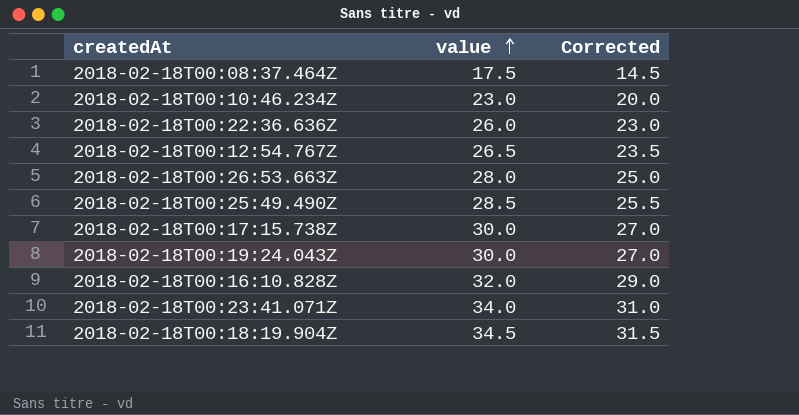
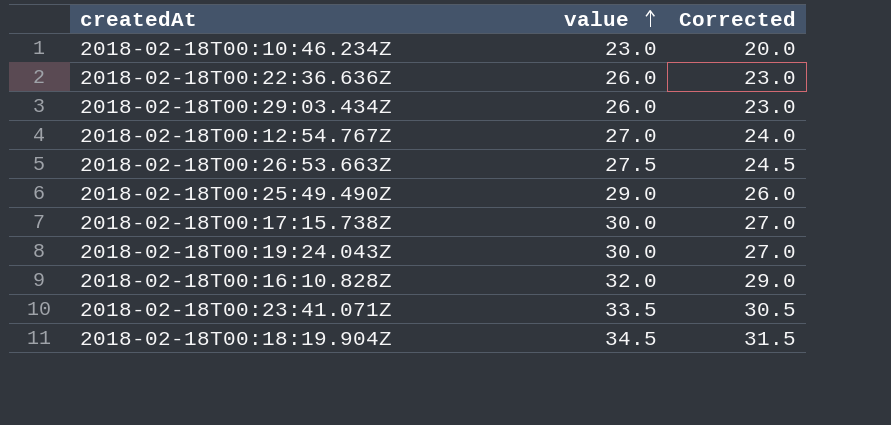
row 2018-02-18T00:08:37.464Z: 17.5 | 14.5 -> none
row 2018-02-18T00:29:03.434Z: none -> 26.0 | 23.0
2018-02-18T00:12:54.767Z | value: 26.5 -> 27.0
2018-02-18T00:12:54.767Z | Corrected: 23.5 -> 24.0
2018-02-18T00:26:53.663Z | value: 28.0 -> 27.5
2018-02-18T00:26:53.663Z | Corrected: 25.0 -> 24.5
2018-02-18T00:25:49.490Z | value: 28.5 -> 29.0
2018-02-18T00:25:49.490Z | Corrected: 25.5 -> 26.0
2018-02-18T00:23:41.071Z | value: 34.0 -> 33.5
2018-02-18T00:23:41.071Z | Corrected: 31.0 -> 30.5

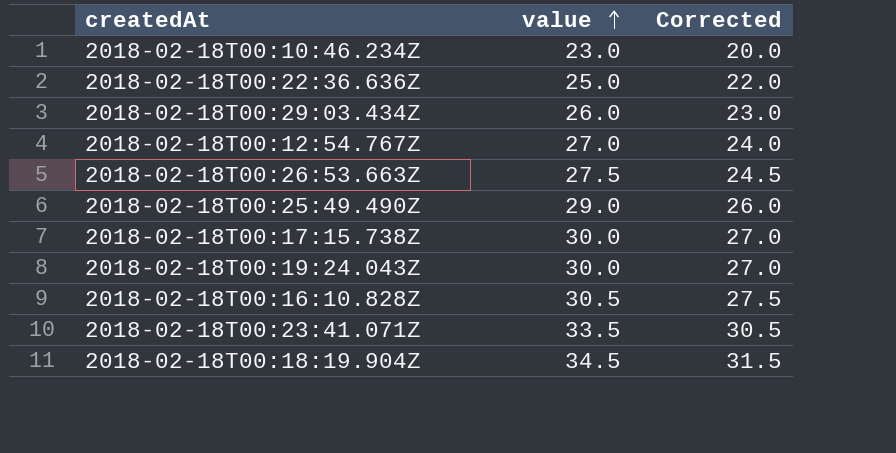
2018-02-18T00:22:36.636Z | value: 26.0 -> 25.0
2018-02-18T00:22:36.636Z | Corrected: 23.0 -> 22.0
2018-02-18T00:16:10.828Z | value: 32.0 -> 30.5
2018-02-18T00:16:10.828Z | Corrected: 29.0 -> 27.5

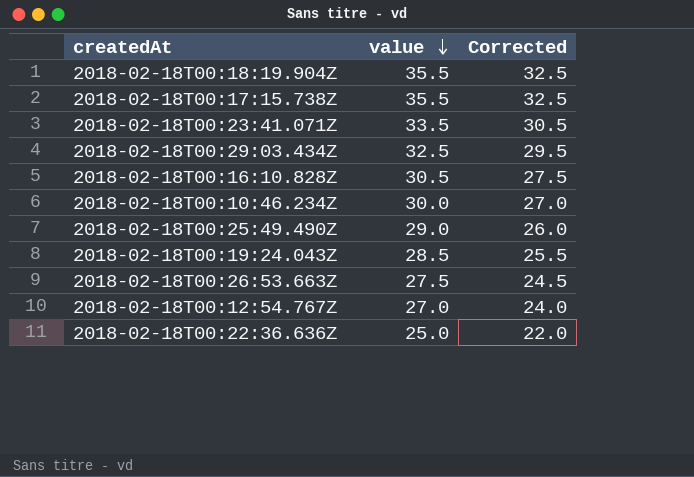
row order: value ascending -> value descending
2018-02-18T00:18:19.904Z | value: 34.5 -> 35.5
2018-02-18T00:18:19.904Z | Corrected: 31.5 -> 32.5
2018-02-18T00:17:15.738Z | value: 30.0 -> 35.5
2018-02-18T00:17:15.738Z | Corrected: 27.0 -> 32.5
2018-02-18T00:29:03.434Z | value: 26.0 -> 32.5
2018-02-18T00:29:03.434Z | Corrected: 23.0 -> 29.5
2018-02-18T00:10:46.234Z | value: 23.0 -> 30.0
2018-02-18T00:10:46.234Z | Corrected: 20.0 -> 27.0
2018-02-18T00:19:24.043Z | value: 30.0 -> 28.5
2018-02-18T00:19:24.043Z | Corrected: 27.0 -> 25.5

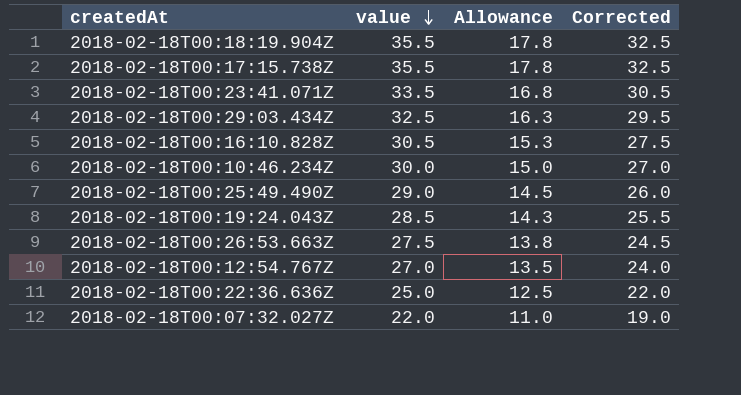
column Allowance | formula: none -> [value] * 0.5
row 2018-02-18T00:07:32.027Z: none -> 22.0 | 11.0 | 19.0

